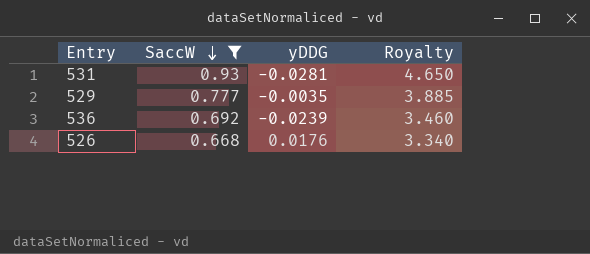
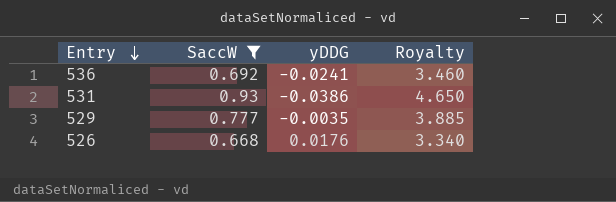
row order: SaccW descending -> Entry descending
536 | yDDG: -0.0239 -> -0.0241
531 | yDDG: -0.0281 -> -0.0386

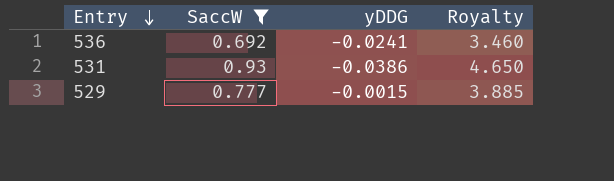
row 526: 0.668 | 0.0176 | 3.340 -> none
529 | yDDG: -0.0035 -> -0.0015

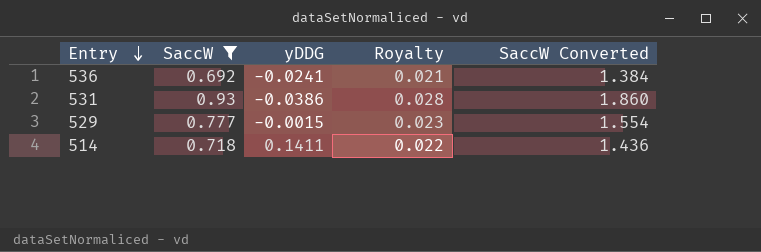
column Royalty | formula: [SaccW] * 5 -> [SaccW] * 0.03
column SaccW Converted | formula: none -> [SaccW] * 2
row 514: none -> 0.718 | 0.1411 | 0.022 | 1.436

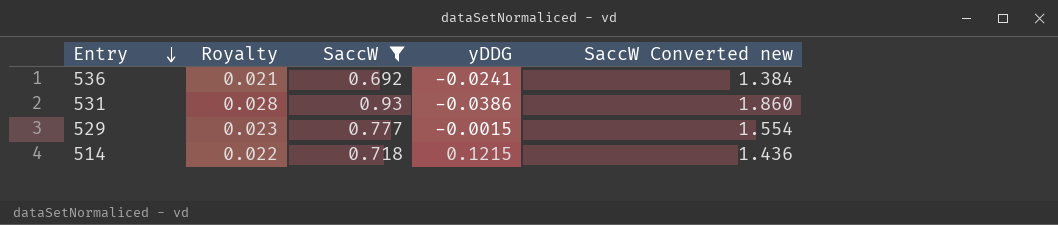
column Royalty | position: 4 -> 2
column name: SaccW Converted -> SaccW Converted new
514 | yDDG: 0.1411 -> 0.1215

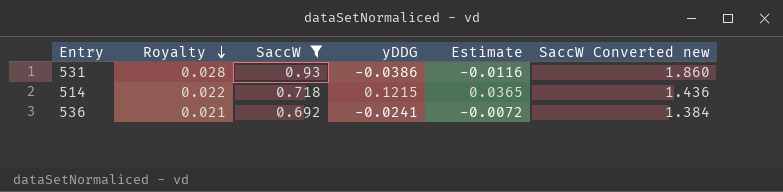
row order: Entry descending -> Royalty descending
column Estimate | formula: none -> [yDDG] * 0.3
row 529: 0.023 | 0.777 | -0.0015 | 1.554 -> none

